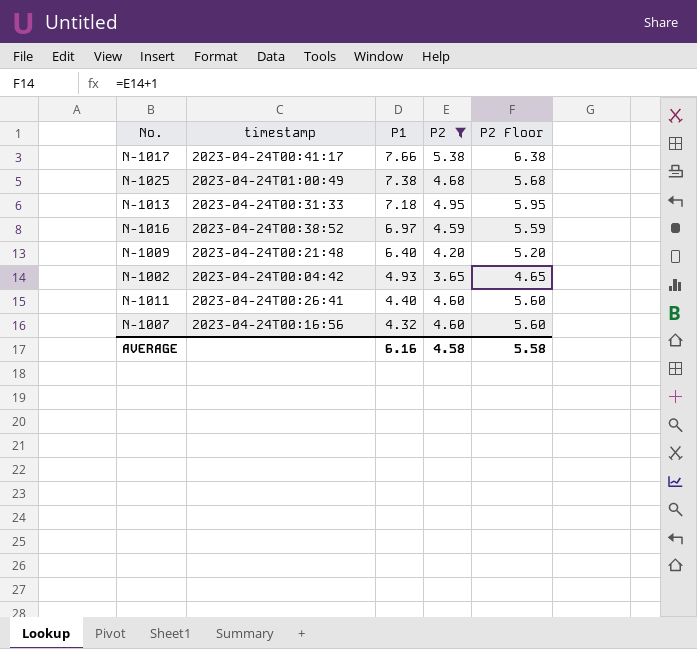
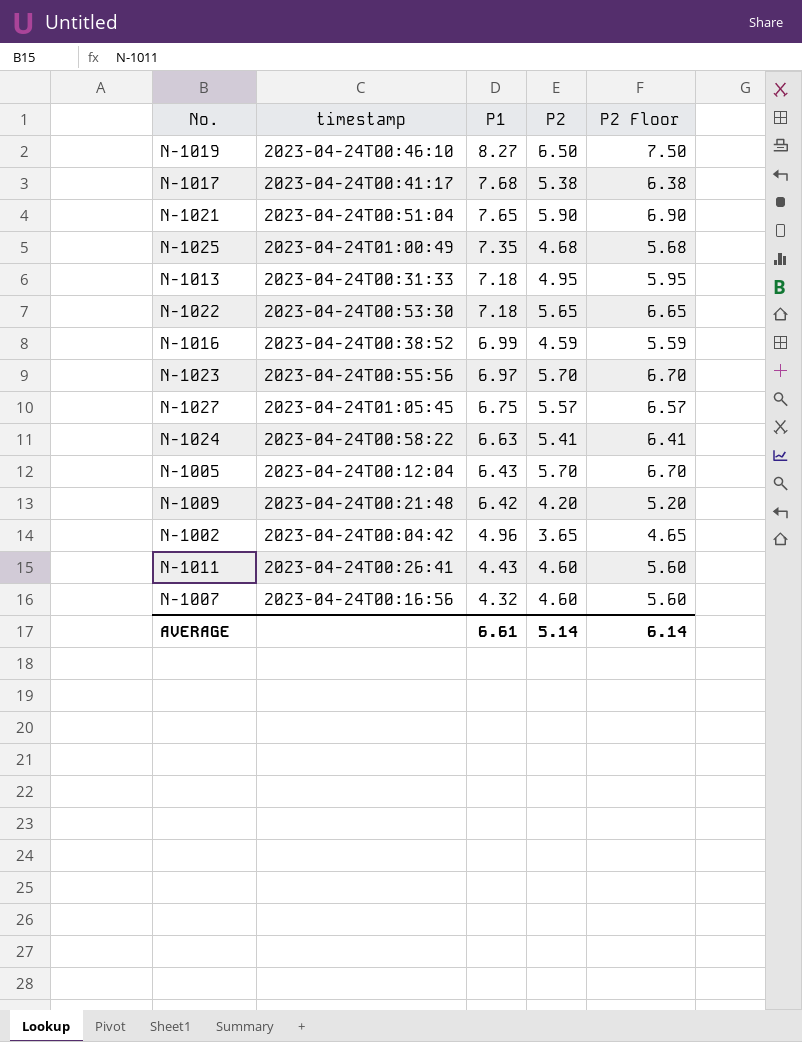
filter: P2 <= 5.38 -> none
N-1017 | P1: 7.66 -> 7.68
N-1025 | P1: 7.38 -> 7.35
N-1016 | P1: 6.97 -> 6.99
N-1009 | P1: 6.40 -> 6.42
N-1002 | P1: 4.93 -> 4.96
N-1011 | P1: 4.40 -> 4.43
AVERAGE | P1: 6.16 -> 6.61
AVERAGE | P2: 4.58 -> 5.14
AVERAGE | P2 Floor: 5.58 -> 6.14

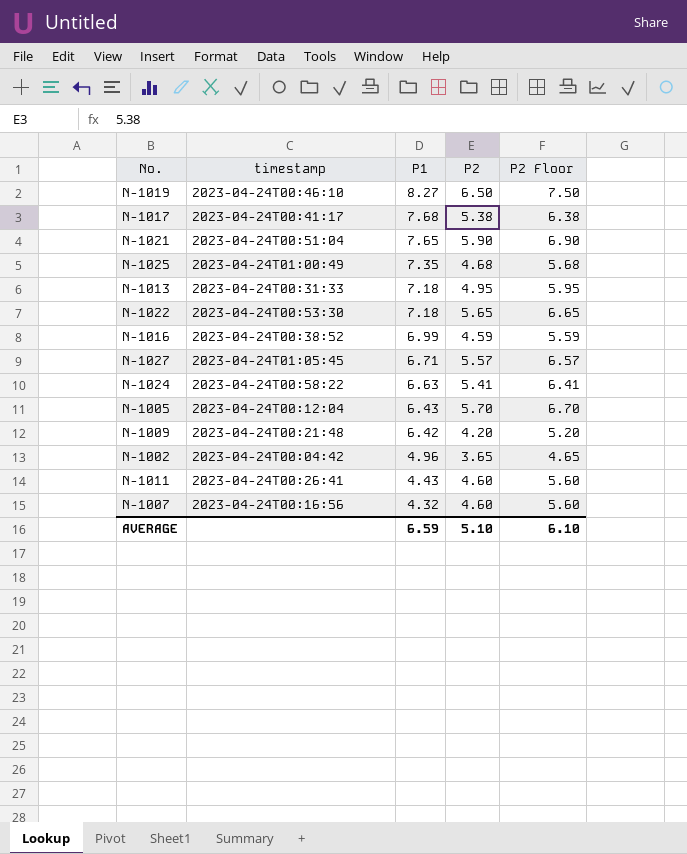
row N-1023: 2023-04-24T00:55:56 | 6.97 | 5.70 | 6.70 -> none
N-1027 | P1: 6.75 -> 6.71
AVERAGE | P1: 6.61 -> 6.59
AVERAGE | P2: 5.14 -> 5.10
AVERAGE | P2 Floor: 6.14 -> 6.10

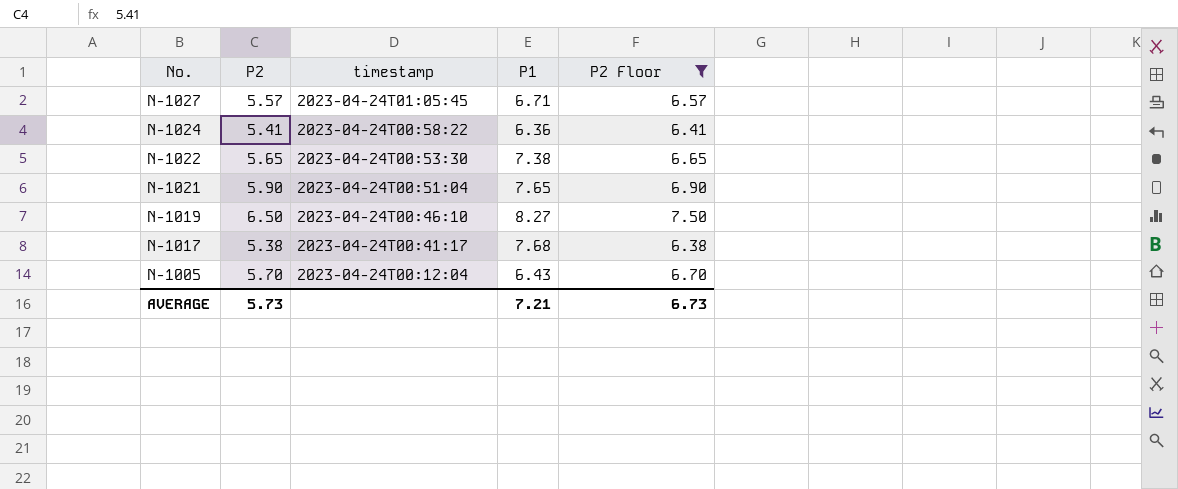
filter: none -> P2 Floor >= 6.38
row order: P1 descending -> No. descending
column P2 | position: 4 -> 2
N-1024 | P1: 6.63 -> 6.36
N-1022 | P1: 7.18 -> 7.38
AVERAGE | P2: 5.10 -> 5.73
AVERAGE | P1: 6.59 -> 7.21
AVERAGE | P2 Floor: 6.10 -> 6.73

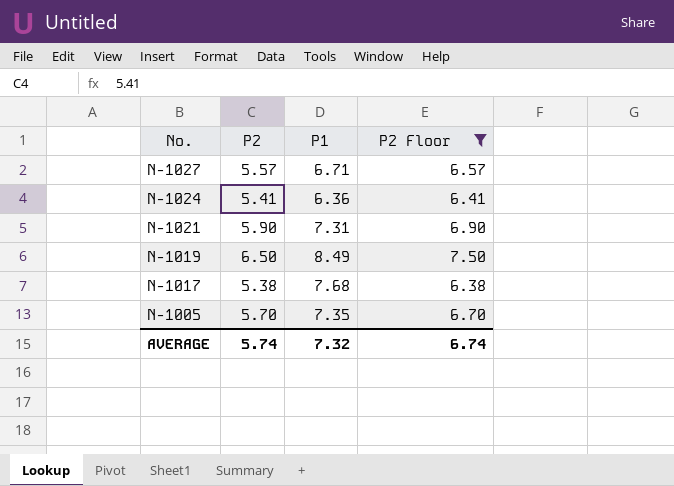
column timestamp | position: 3 -> none
row N-1022: 5.65 | 2023-04-24T00:53:30 | 7.38 | 6.65 -> none
N-1021 | P1: 7.65 -> 7.31
N-1019 | P1: 8.27 -> 8.49
N-1005 | P1: 6.43 -> 7.35
AVERAGE | P2: 5.73 -> 5.74
AVERAGE | P1: 7.21 -> 7.32
AVERAGE | P2 Floor: 6.73 -> 6.74

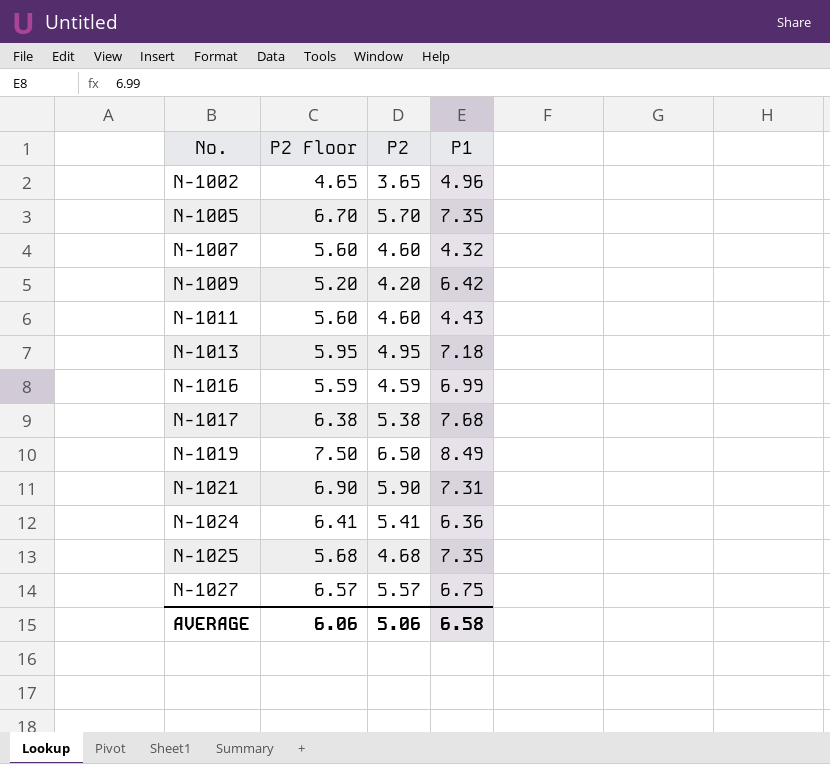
filter: P2 Floor >= 6.38 -> none
row order: No. descending -> No. ascending
column P2 Floor | position: 4 -> 2
N-1027 | P1: 6.71 -> 6.75
AVERAGE | P2 Floor: 6.74 -> 6.06
AVERAGE | P2: 5.74 -> 5.06
AVERAGE | P1: 7.32 -> 6.58

